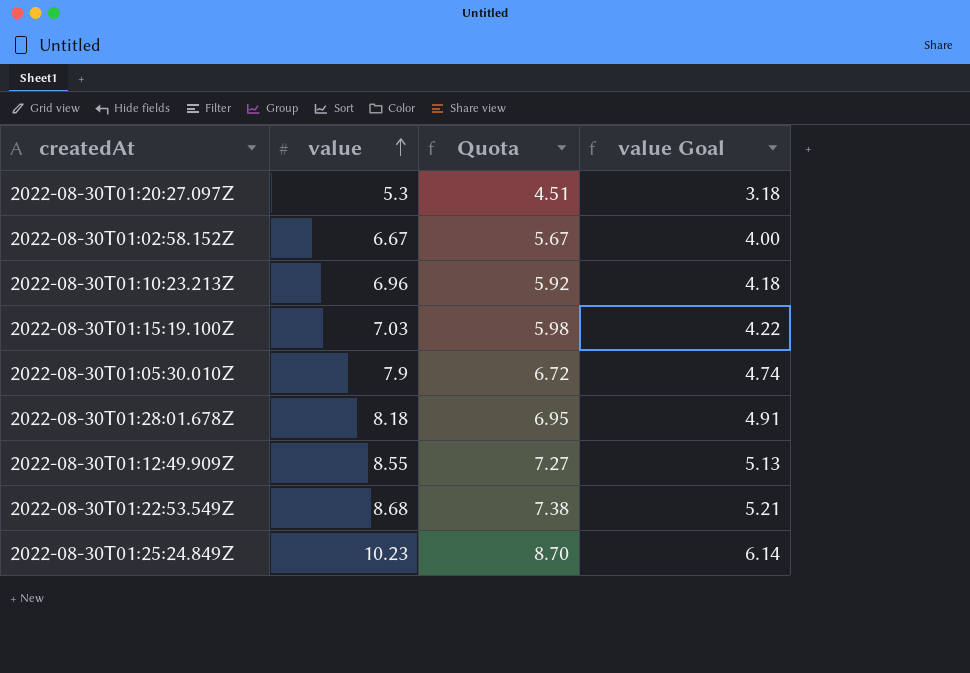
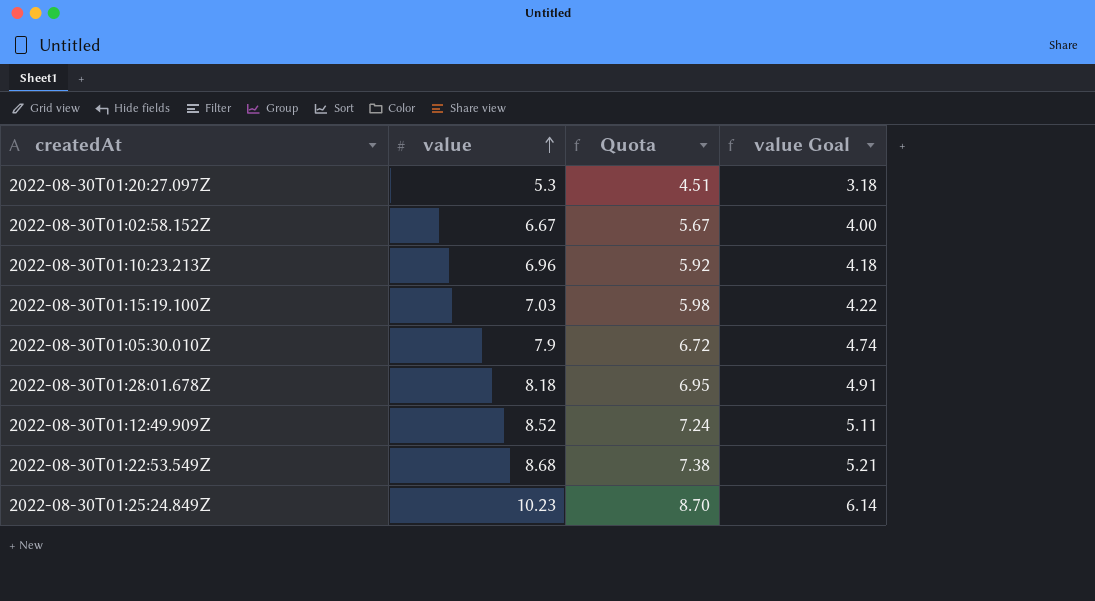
2022-08-30T01:12:49.909Z | value: 8.55 -> 8.52
2022-08-30T01:12:49.909Z | Quota: 7.27 -> 7.24
2022-08-30T01:12:49.909Z | value Goal: 5.13 -> 5.11

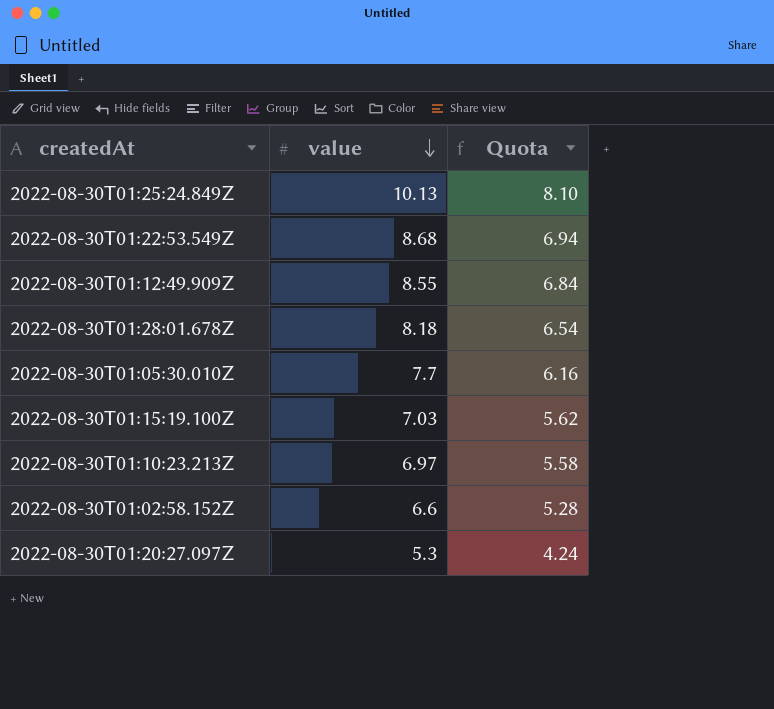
row order: value ascending -> value descending
column value Goal | formula: [value] * 0.6 -> none
column Quota | formula: [value] * 0.85 -> [value] * 0.8
2022-08-30T01:25:24.849Z | value: 10.23 -> 10.13
2022-08-30T01:12:49.909Z | value: 8.52 -> 8.55
2022-08-30T01:05:30.010Z | value: 7.9 -> 7.7
2022-08-30T01:10:23.213Z | value: 6.96 -> 6.97
2022-08-30T01:02:58.152Z | value: 6.67 -> 6.6

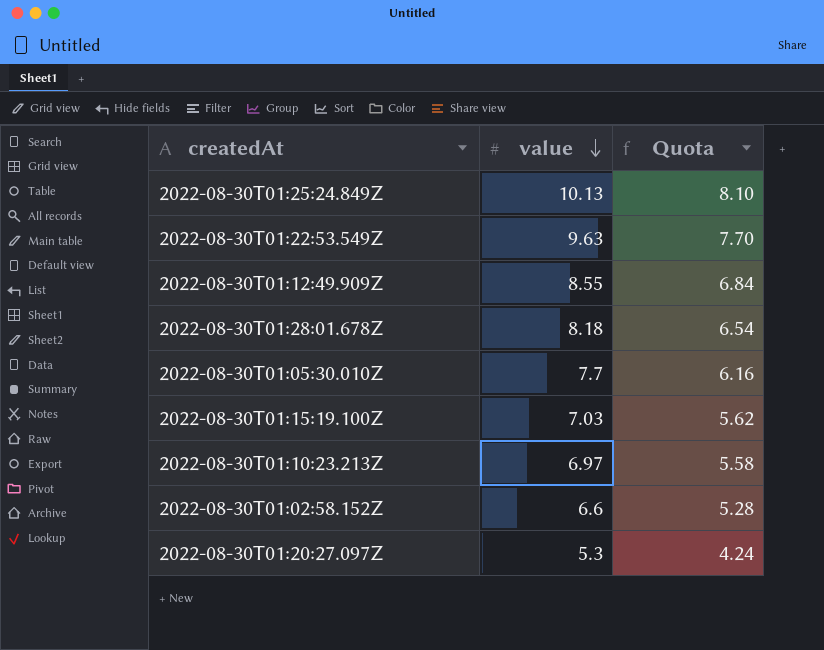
2022-08-30T01:22:53.549Z | value: 8.68 -> 9.63
2022-08-30T01:22:53.549Z | Quota: 6.94 -> 7.70

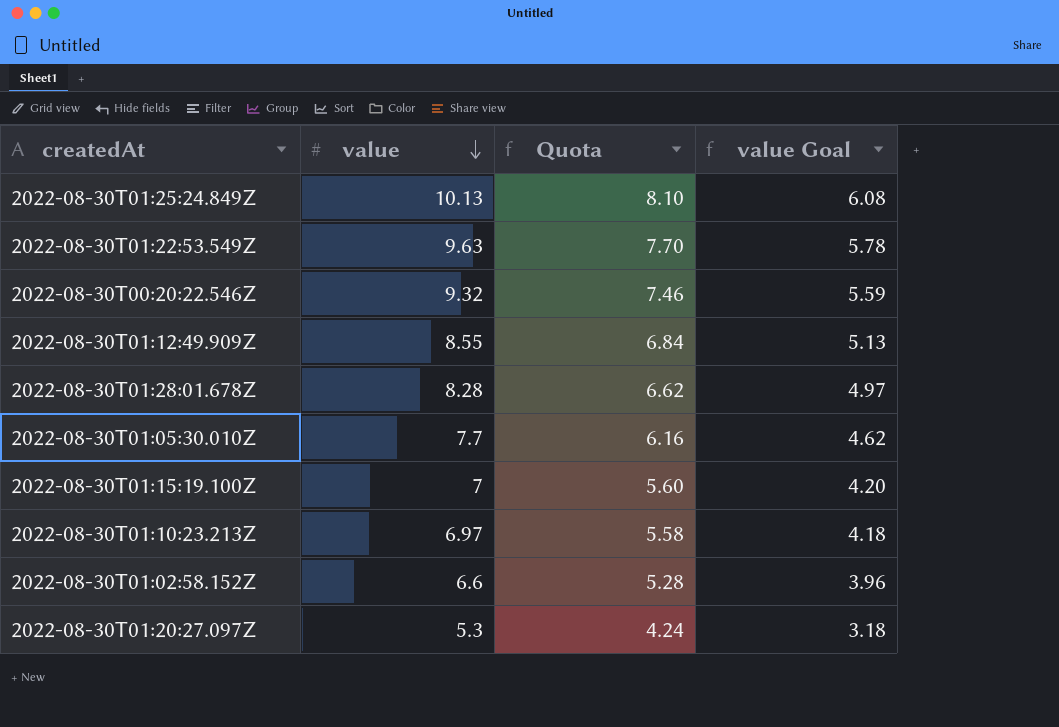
column value Goal | formula: none -> [value] * 0.6
row 2022-08-30T00:20:22.546Z: none -> 9.32 | 7.46 | 5.59
2022-08-30T01:28:01.678Z | value: 8.18 -> 8.28
2022-08-30T01:28:01.678Z | Quota: 6.54 -> 6.62
2022-08-30T01:15:19.100Z | value: 7.03 -> 7
2022-08-30T01:15:19.100Z | Quota: 5.62 -> 5.60

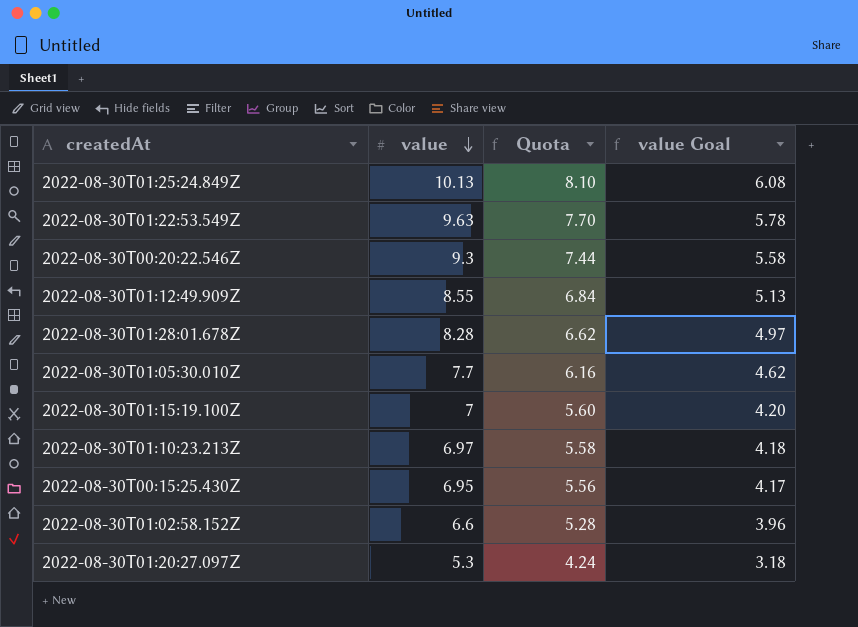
2022-08-30T00:20:22.546Z | value: 9.32 -> 9.3
2022-08-30T00:20:22.546Z | Quota: 7.46 -> 7.44
2022-08-30T00:20:22.546Z | value Goal: 5.59 -> 5.58
row 2022-08-30T00:15:25.430Z: none -> 6.95 | 5.56 | 4.17

